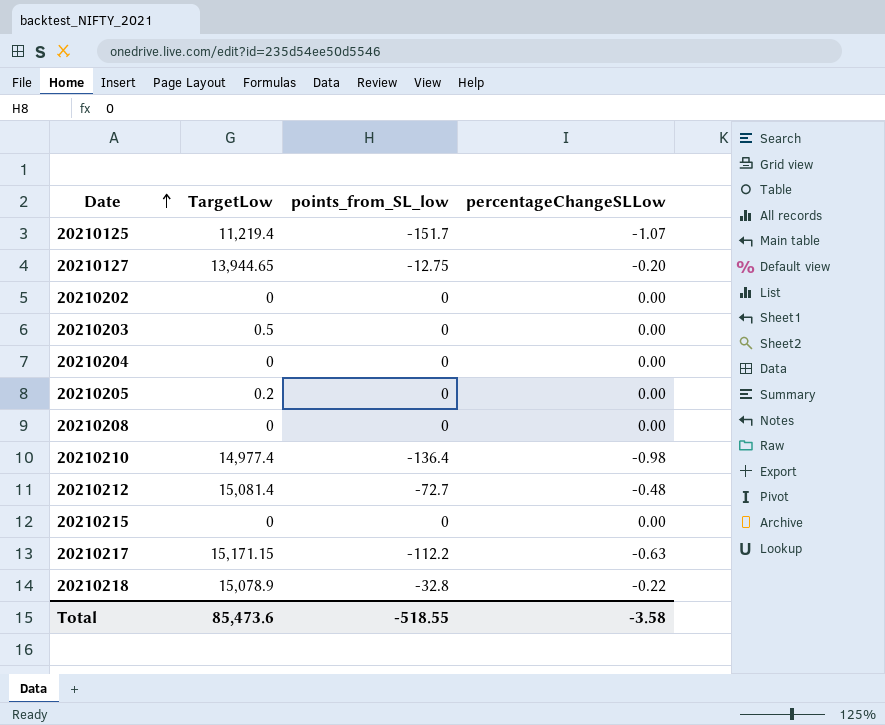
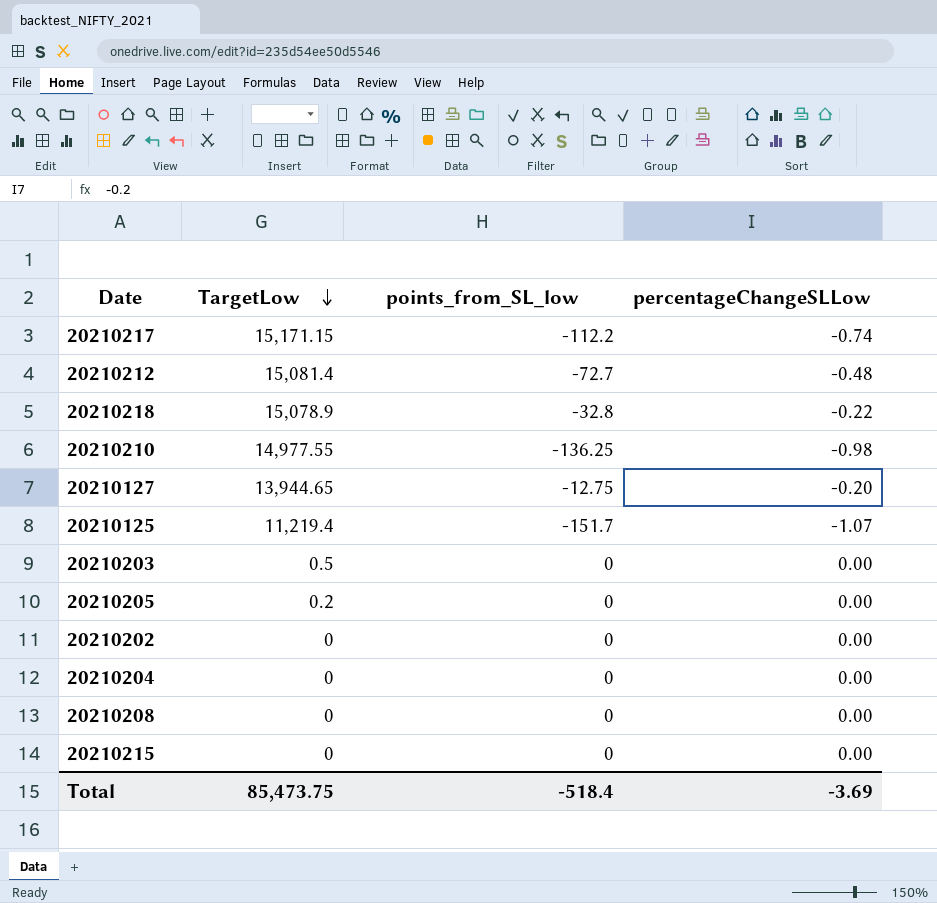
row order: Date ascending -> TargetLow descending
20210217 | percentageChangeSLLow: -0.63 -> -0.74
20210210 | TargetLow: 14,977.4 -> 14,977.55
20210210 | points_from_SL_low: -136.4 -> -136.25
Total | TargetLow: 85,473.6 -> 85,473.75
Total | points_from_SL_low: -518.55 -> -518.4
Total | percentageChangeSLLow: -3.58 -> -3.69

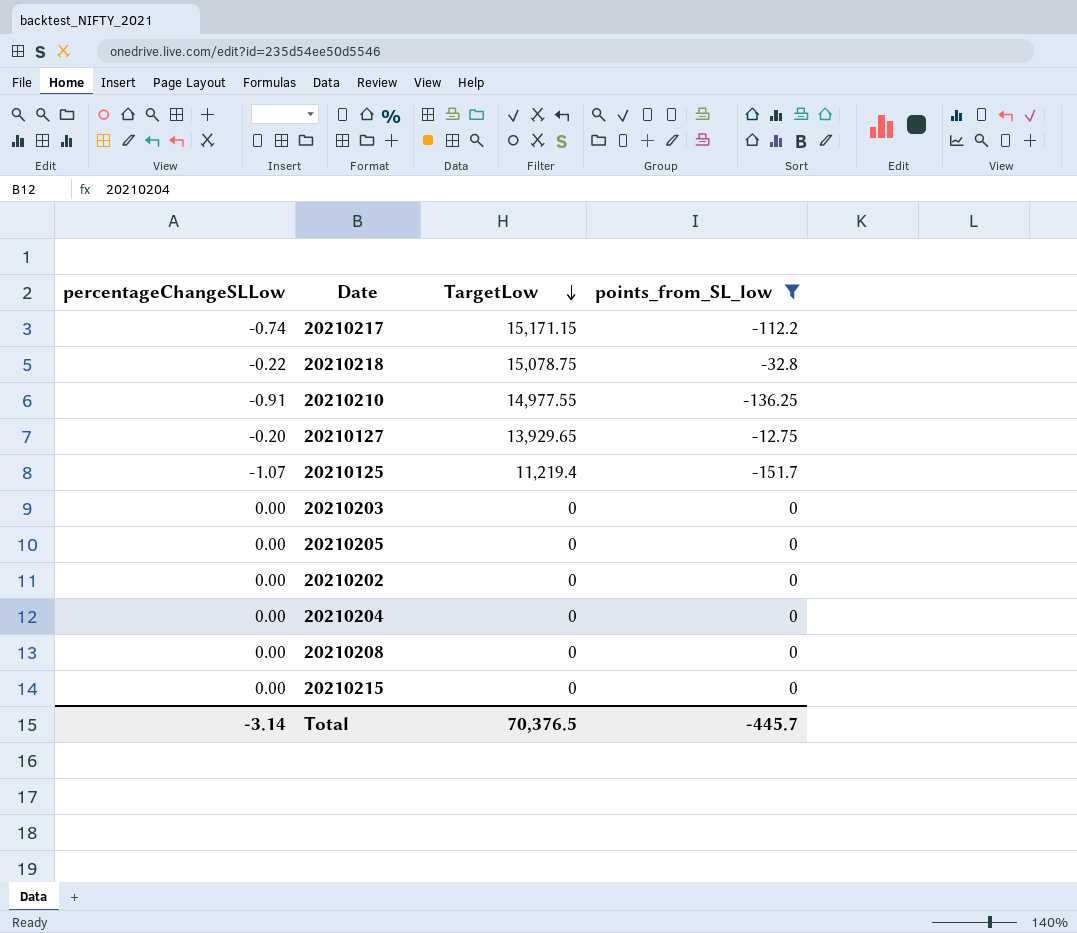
filter: none -> points_from_SL_low != -72.7
column percentageChangeSLLow | position: 4 -> 1
20210218 | TargetLow: 15,078.9 -> 15,078.75
20210210 | percentageChangeSLLow: -0.98 -> -0.91
20210127 | TargetLow: 13,944.65 -> 13,929.65
20210203 | TargetLow: 0.5 -> 0
20210205 | TargetLow: 0.2 -> 0
Total | percentageChangeSLLow: -3.69 -> -3.14
Total | TargetLow: 85,473.75 -> 70,376.5
Total | points_from_SL_low: -518.4 -> -445.7

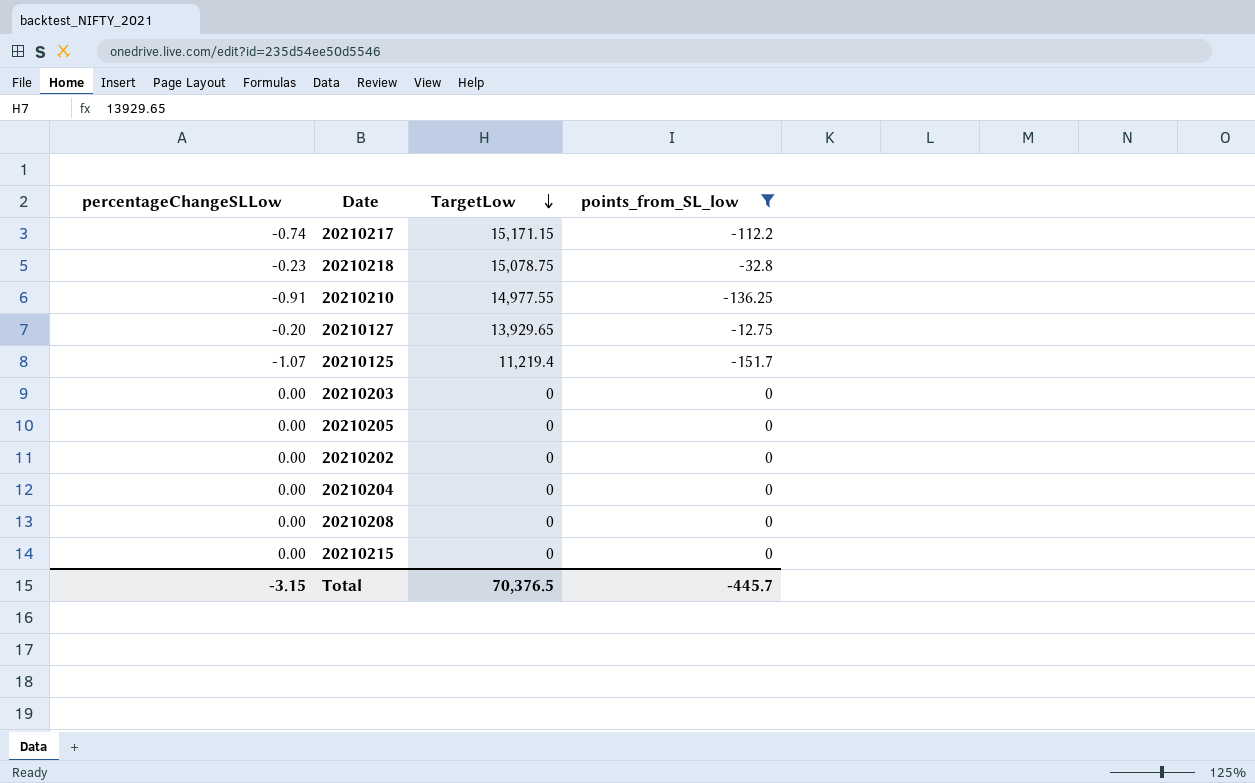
20210218 | percentageChangeSLLow: -0.22 -> -0.23
Total | percentageChangeSLLow: -3.14 -> -3.15

